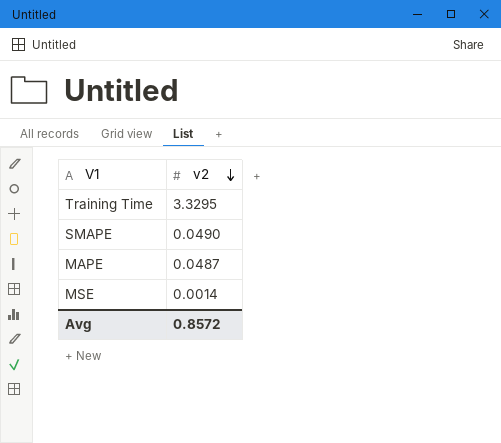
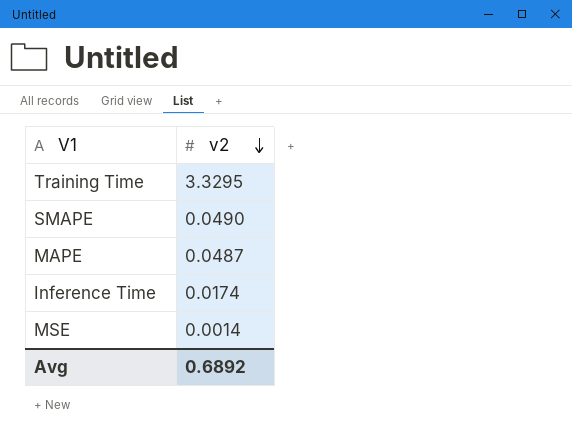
row Inference Time: none -> 0.0174
Avg | v2: 0.8572 -> 0.6892

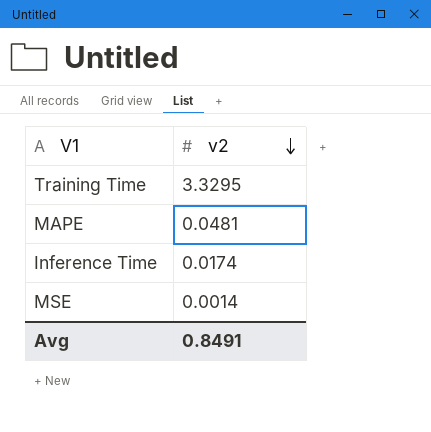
row SMAPE: 0.0490 -> none
MAPE | v2: 0.0487 -> 0.0481
Avg | v2: 0.6892 -> 0.8491

